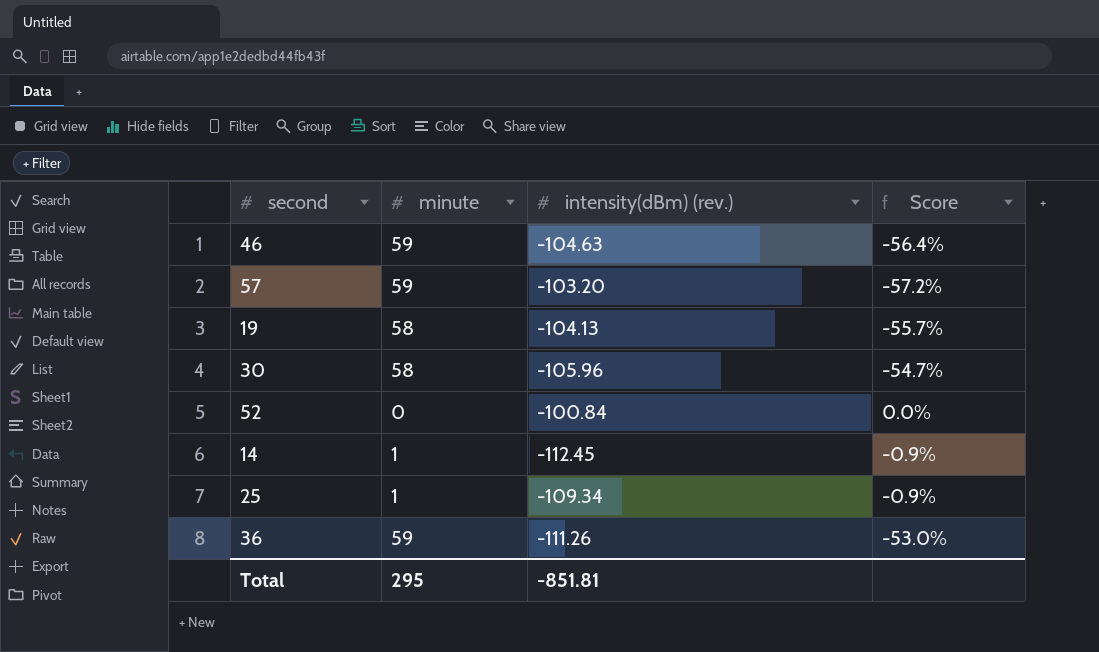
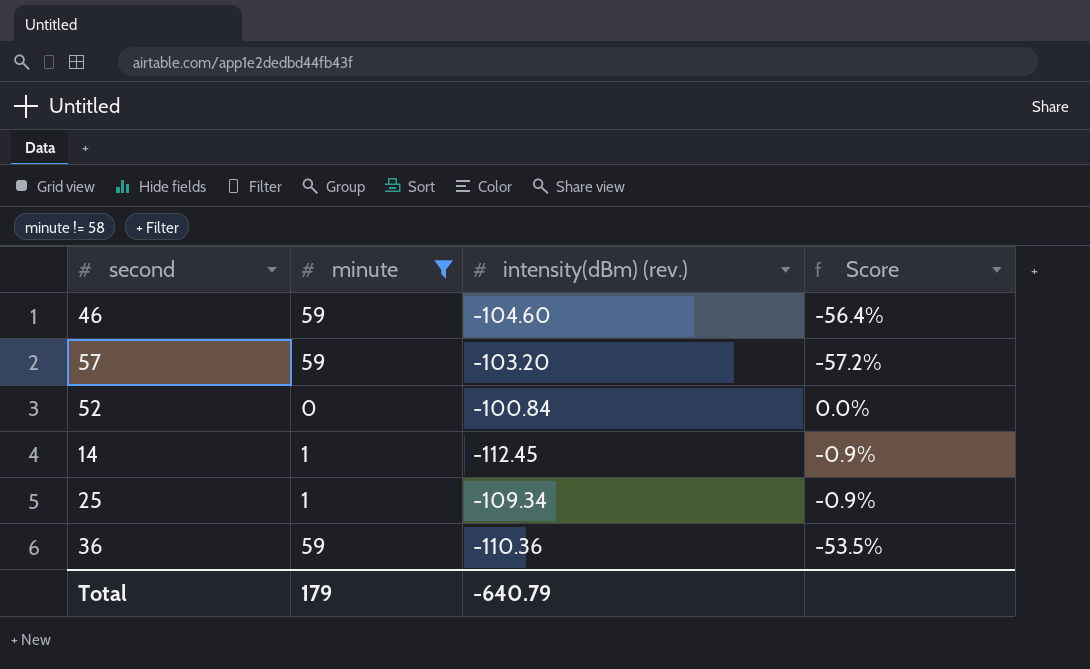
filter: none -> minute != 58
46 | intensity(dBm) (rev.): -104.63 -> -104.60
36 | intensity(dBm) (rev.): -111.26 -> -110.36
36 | Score: -53.0% -> -53.5%
Total | minute: 295 -> 179
Total | intensity(dBm) (rev.): -851.81 -> -640.79

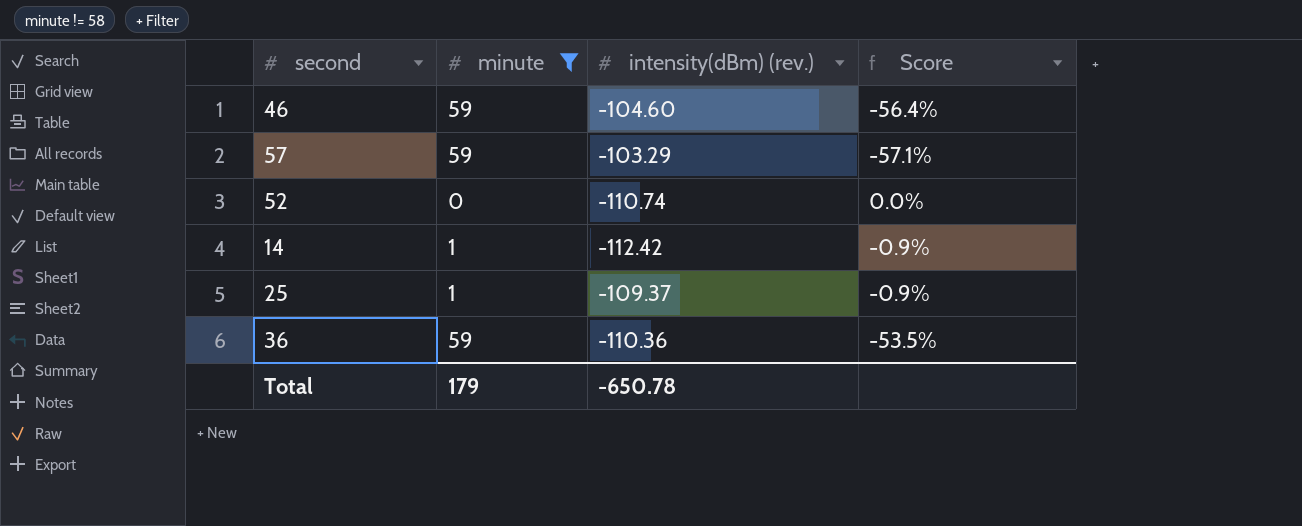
57 | intensity(dBm) (rev.): -103.20 -> -103.29
57 | Score: -57.2% -> -57.1%
52 | intensity(dBm) (rev.): -100.84 -> -110.74
14 | intensity(dBm) (rev.): -112.45 -> -112.42
25 | intensity(dBm) (rev.): -109.34 -> -109.37
Total | intensity(dBm) (rev.): -640.79 -> -650.78

